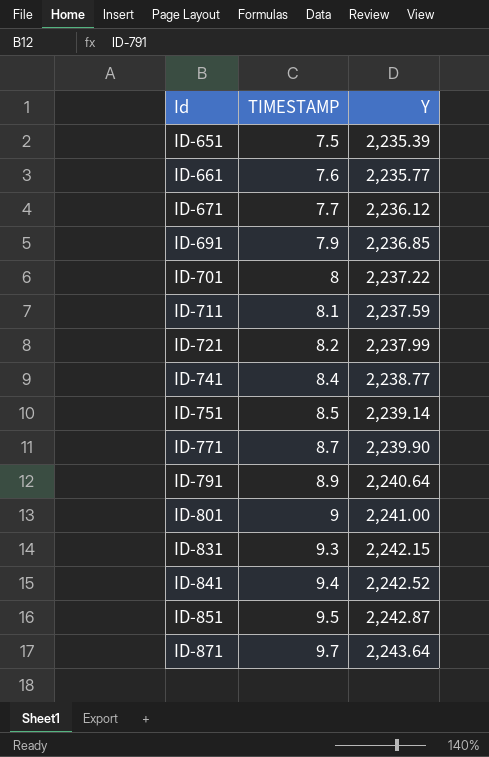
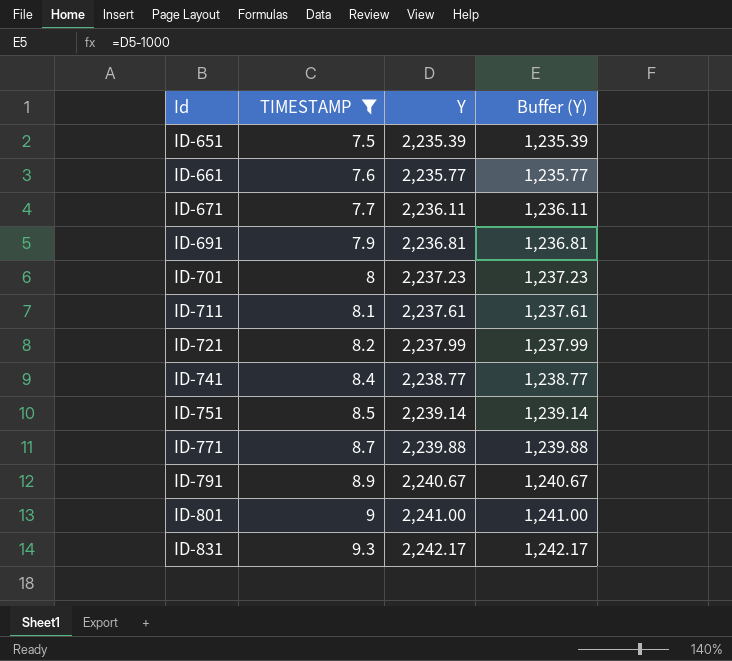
filter: none -> TIMESTAMP <= 9.3
column Buffer (Y) | formula: none -> [Y] - 1000
ID-671 | Y: 2,236.12 -> 2,236.11
ID-691 | Y: 2,236.85 -> 2,236.81
ID-701 | Y: 2,237.22 -> 2,237.23
ID-711 | Y: 2,237.59 -> 2,237.61
ID-771 | Y: 2,239.90 -> 2,239.88
ID-791 | Y: 2,240.64 -> 2,240.67
ID-831 | Y: 2,242.15 -> 2,242.17

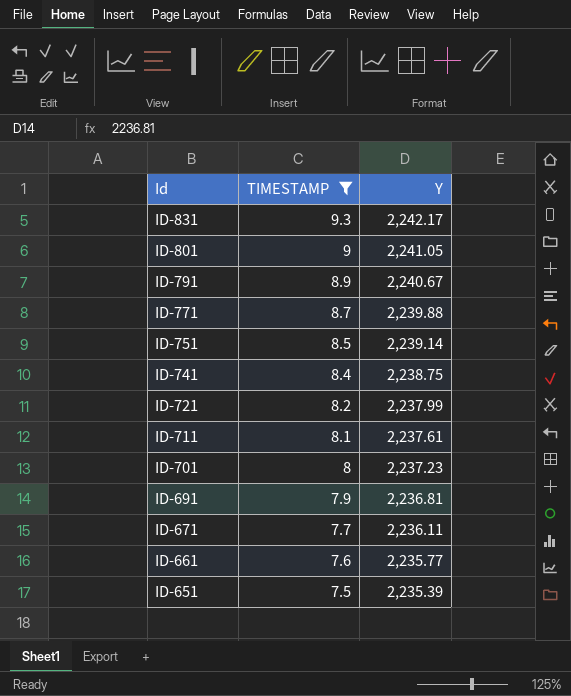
row order: Id ascending -> Id descending
column Buffer (Y) | formula: [Y] - 1000 -> none
ID-801 | Y: 2,241.00 -> 2,241.05
ID-741 | Y: 2,238.77 -> 2,238.75

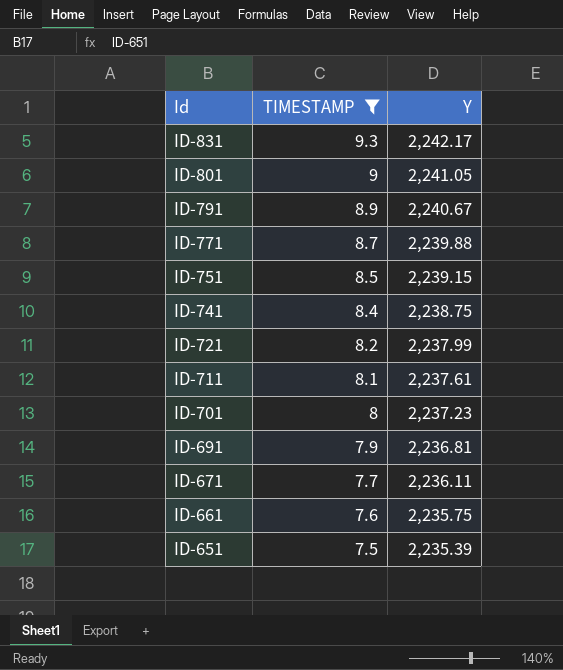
ID-751 | Y: 2,239.14 -> 2,239.15
ID-661 | Y: 2,235.77 -> 2,235.75

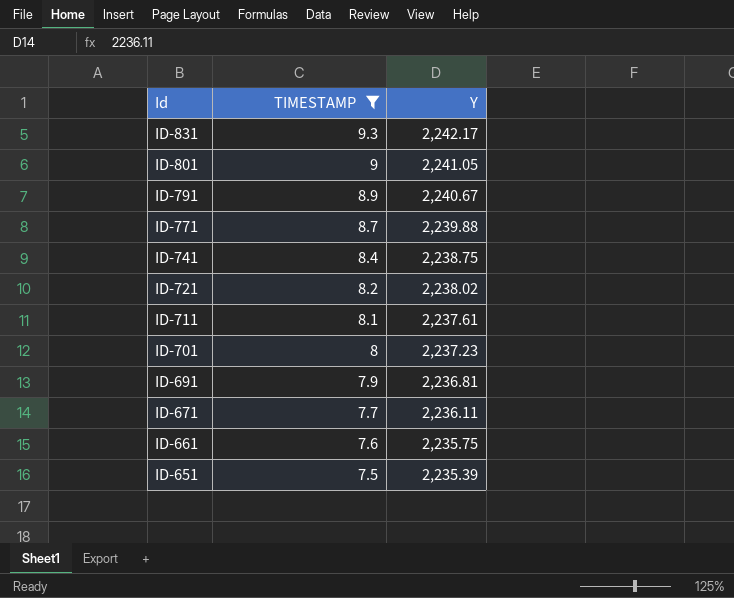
row ID-751: 8.5 | 2,239.15 -> none
ID-721 | Y: 2,237.99 -> 2,238.02

